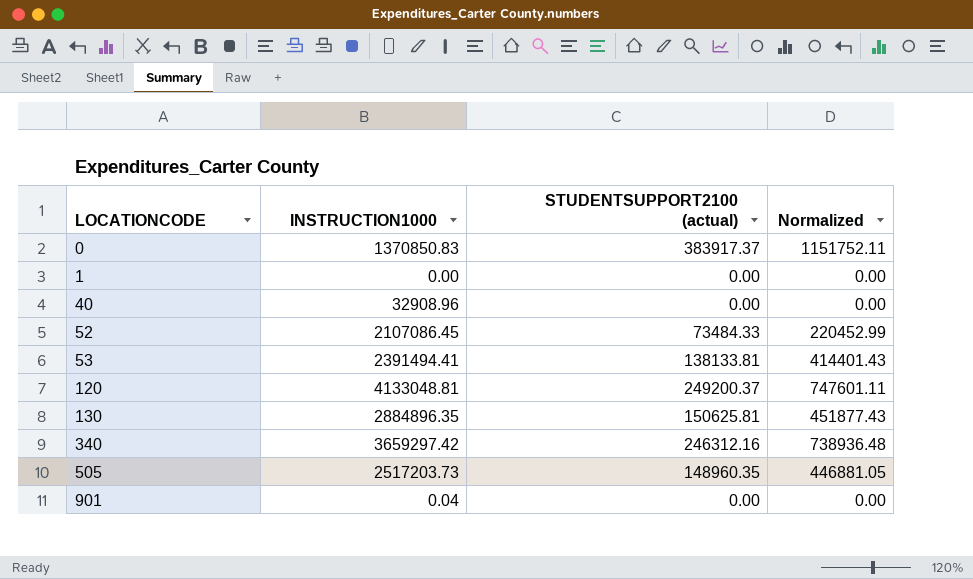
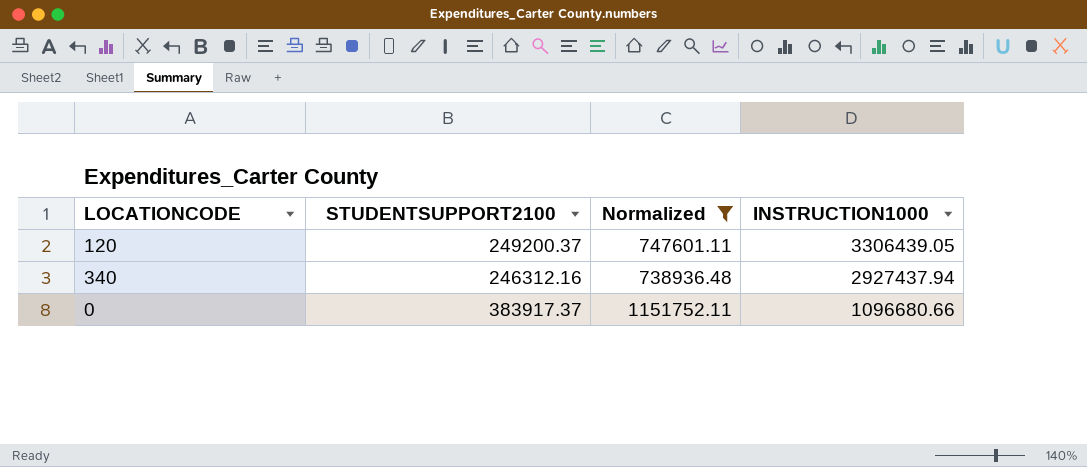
filter: none -> Normalized >= 738936.48
row order: LOCATIONCODE ascending -> INSTRUCTION1000 descending
column name: STUDENTSUPPORT2100 (actual) -> STUDENTSUPPORT2100
column INSTRUCTION1000 | position: 2 -> 4
120 | INSTRUCTION1000: 4133048.81 -> 3306439.05
340 | INSTRUCTION1000: 3659297.42 -> 2927437.94
0 | INSTRUCTION1000: 1370850.83 -> 1096680.66

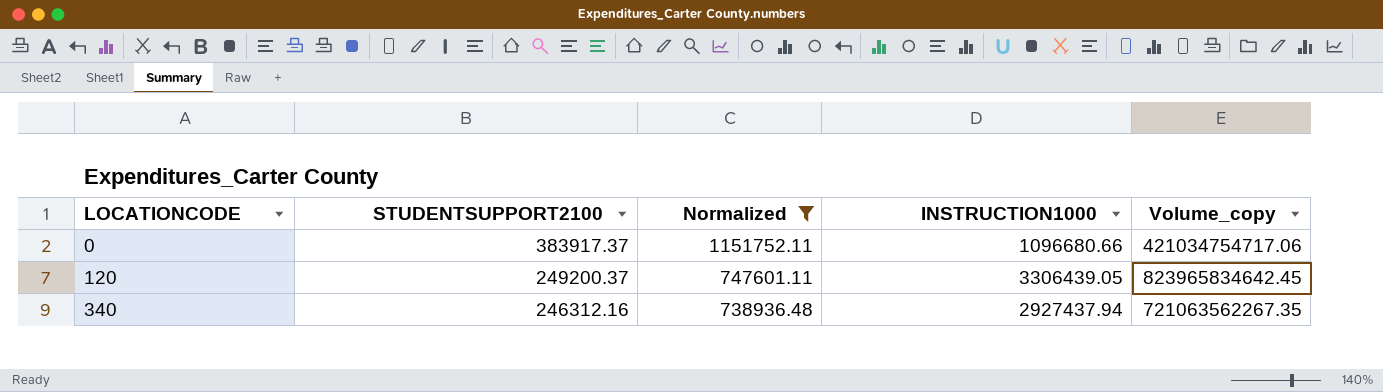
row order: INSTRUCTION1000 descending -> LOCATIONCODE ascending
column Volume_copy | formula: none -> [STUDENTSUPPORT2100] * [INSTRUCTION1000]

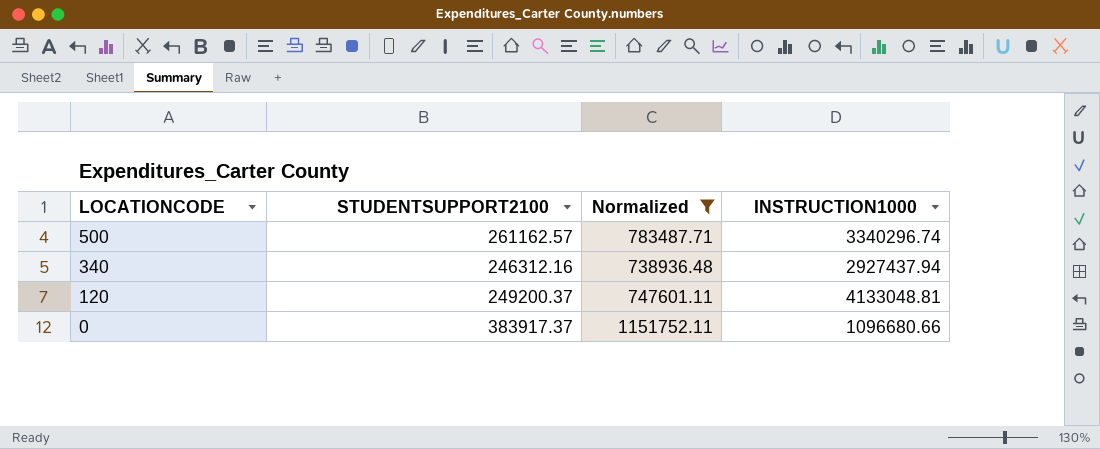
row order: LOCATIONCODE ascending -> LOCATIONCODE descending
column Volume_copy | formula: [STUDENTSUPPORT2100] * [INSTRUCTION1000] -> none
row 500: none -> 261162.57 | 783487.71 | 3340296.74
120 | INSTRUCTION1000: 3306439.05 -> 4133048.81

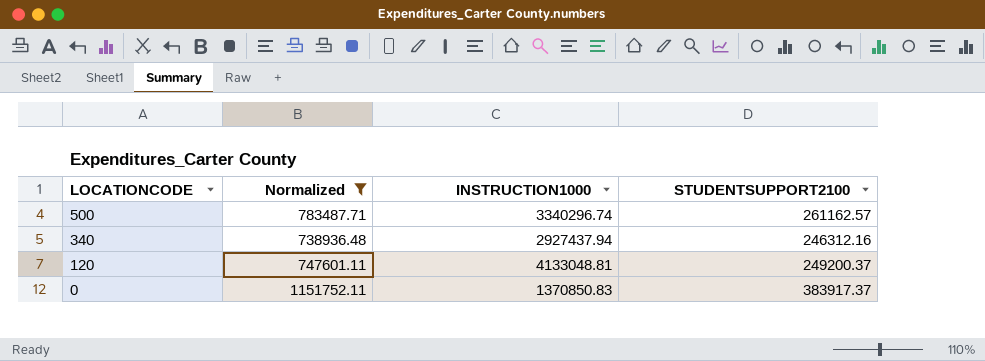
column STUDENTSUPPORT2100 | position: 2 -> 4
0 | INSTRUCTION1000: 1096680.66 -> 1370850.83

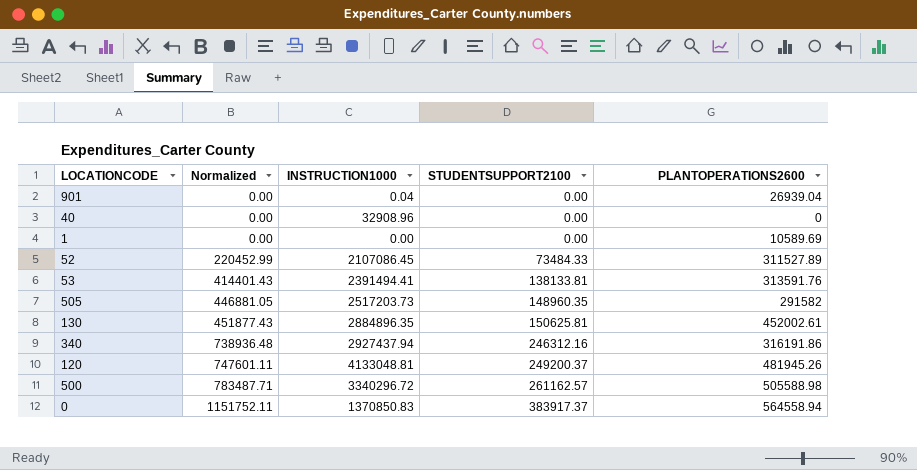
filter: Normalized >= 738936.48 -> none
row order: LOCATIONCODE descending -> Normalized ascending
column PLANTOPERATIONS2600 | position: none -> 5
500 | INSTRUCTION1000: 3340296.74 -> 3340296.72

